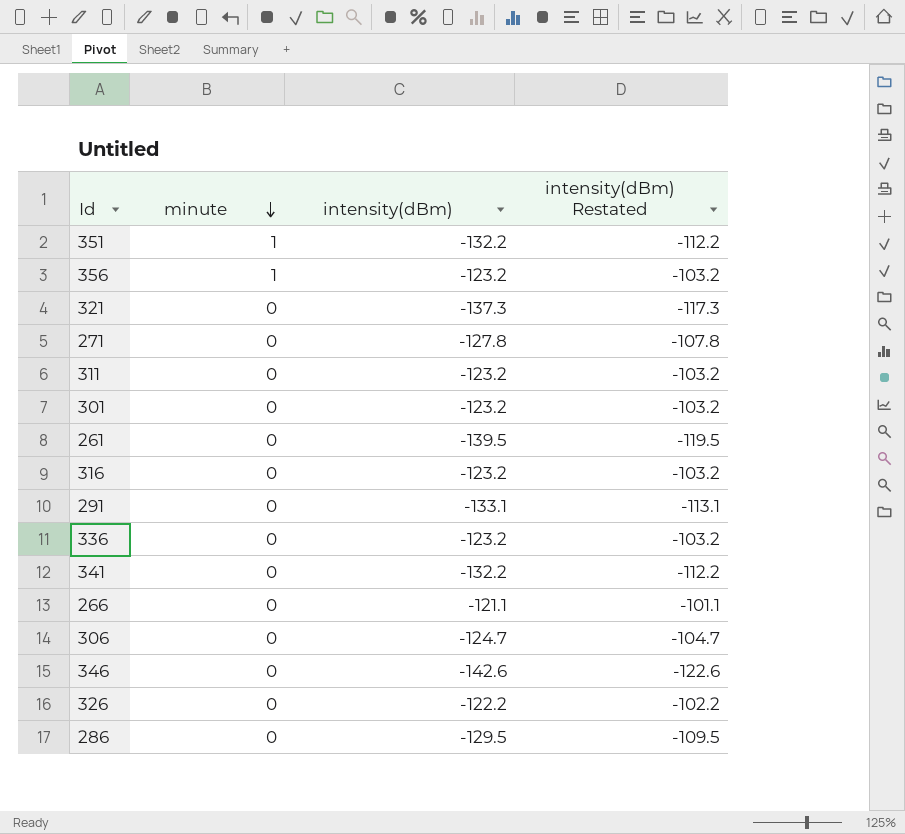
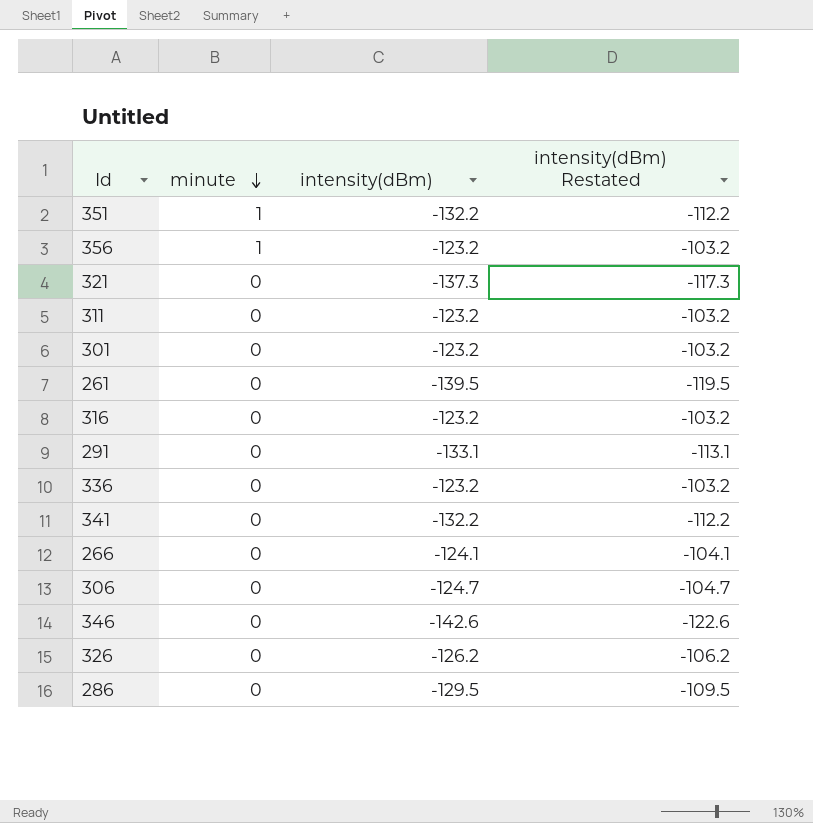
row 271: 0 | -127.8 | -107.8 -> none
266 | intensity(dBm): -121.1 -> -124.1
266 | intensity(dBm) Restated: -101.1 -> -104.1
326 | intensity(dBm): -122.2 -> -126.2
326 | intensity(dBm) Restated: -102.2 -> -106.2

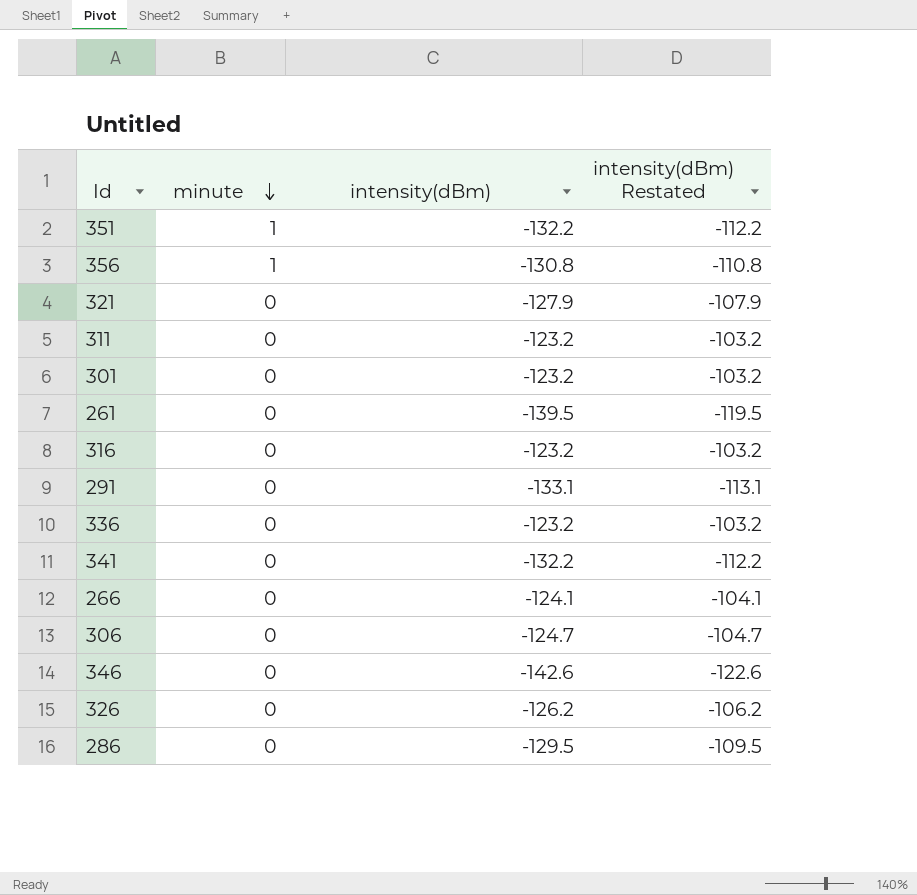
356 | intensity(dBm): -123.2 -> -130.8
356 | intensity(dBm) Restated: -103.2 -> -110.8
321 | intensity(dBm): -137.3 -> -127.9
321 | intensity(dBm) Restated: -117.3 -> -107.9

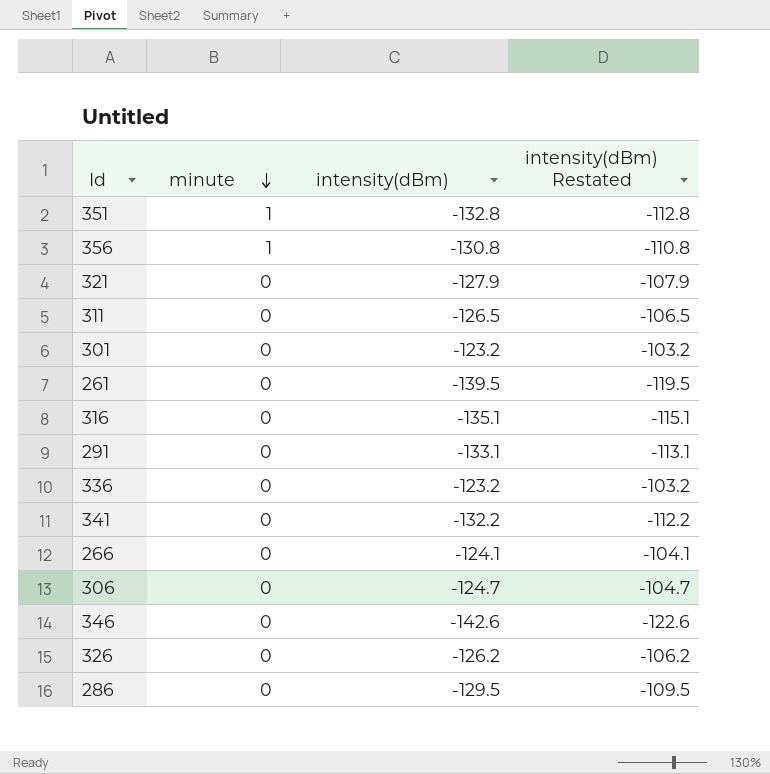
351 | intensity(dBm): -132.2 -> -132.8
351 | intensity(dBm) Restated: -112.2 -> -112.8
311 | intensity(dBm): -123.2 -> -126.5
311 | intensity(dBm) Restated: -103.2 -> -106.5
316 | intensity(dBm): -123.2 -> -135.1
316 | intensity(dBm) Restated: -103.2 -> -115.1

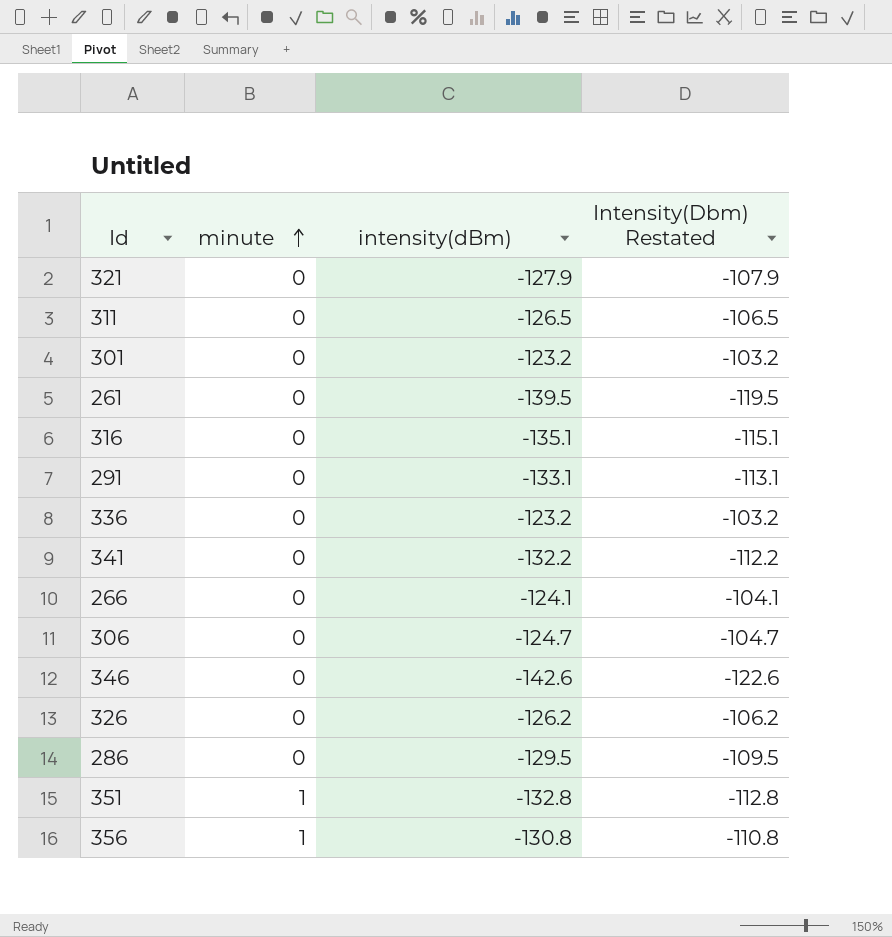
row order: minute descending -> minute ascending
column name: intensity(dBm) Restated -> Intensity(Dbm) Restated

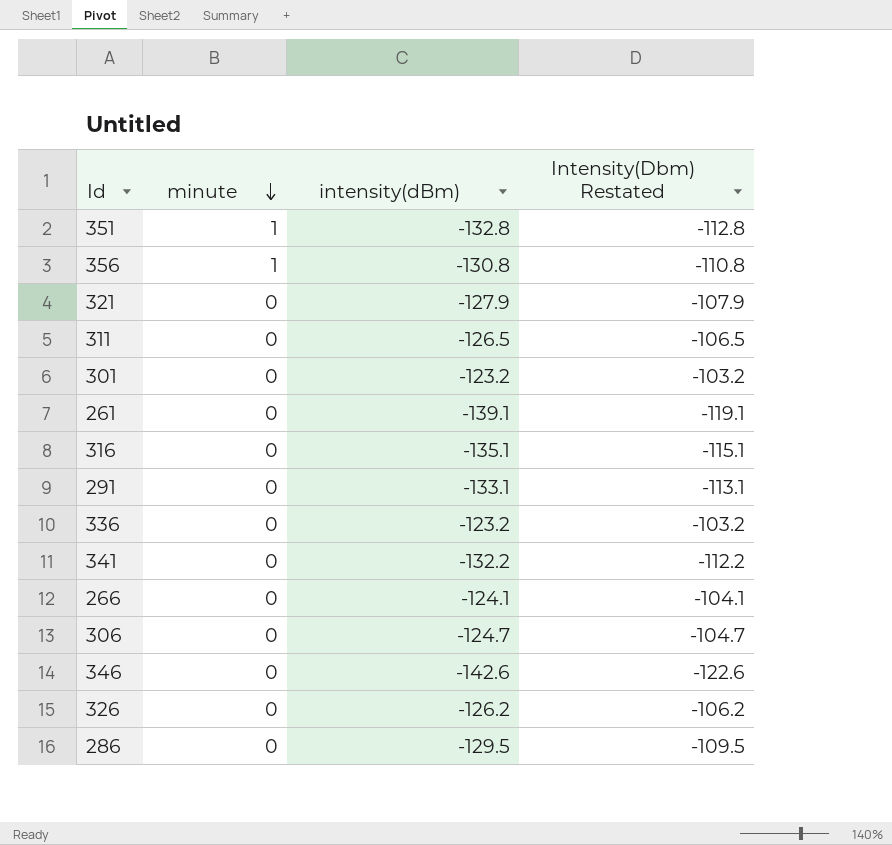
row order: minute ascending -> minute descending
261 | intensity(dBm): -139.5 -> -139.1
261 | Intensity(Dbm) Restated: -119.5 -> -119.1

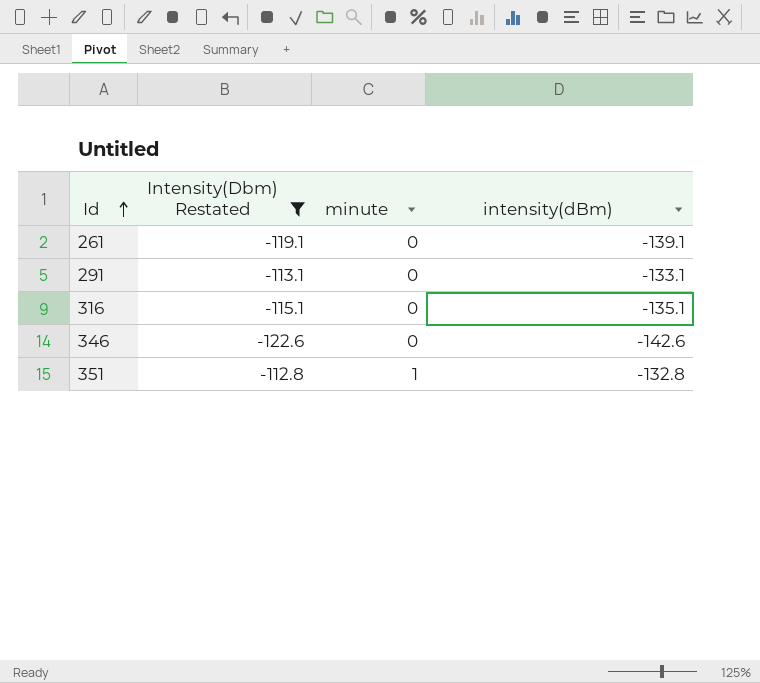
filter: none -> Intensity(Dbm) Restated <= -112.8
row order: minute descending -> Id ascending
column Intensity(Dbm) Restated | position: 4 -> 2

